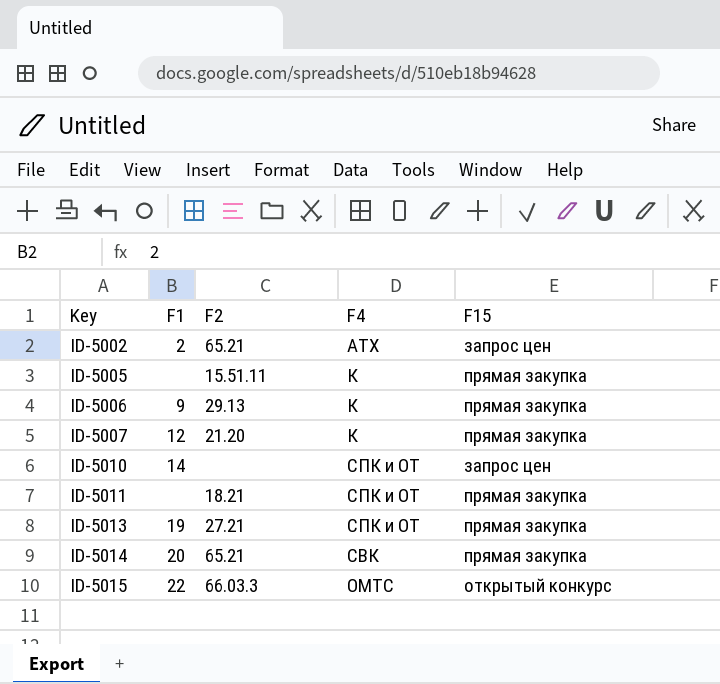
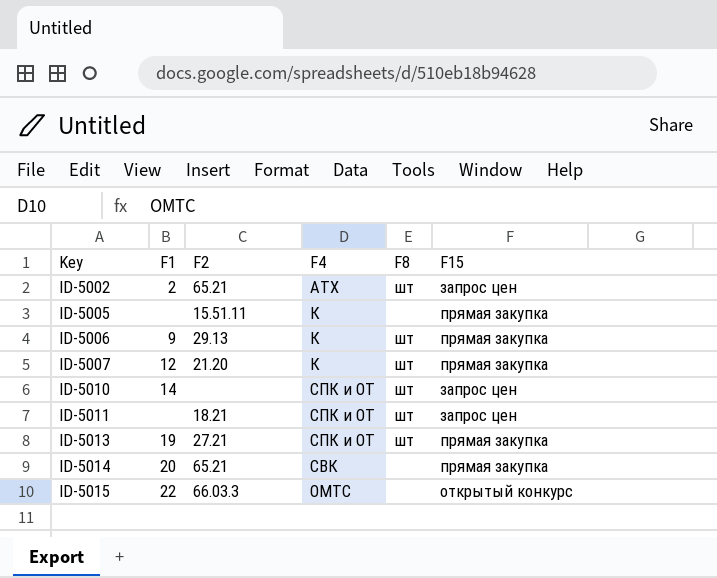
column F8 | position: none -> 5
ID-5011 | F15: прямая закупка -> запрос цен

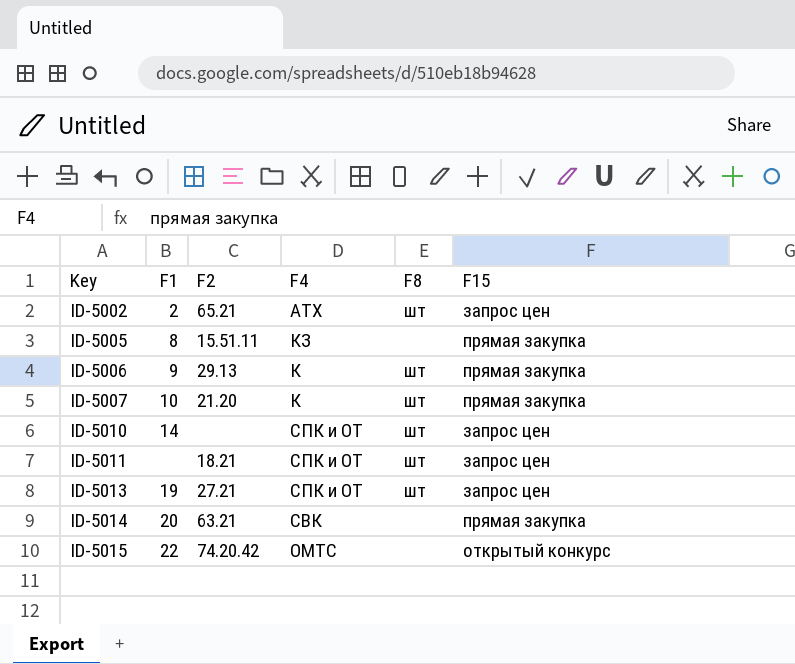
ID-5005 | F1: none -> 8
ID-5005 | F4: К -> КЗ
ID-5007 | F1: 12 -> 10
ID-5013 | F15: прямая закупка -> запрос цен
ID-5014 | F2: 65.21 -> 63.21
ID-5015 | F2: 66.03.3 -> 74.20.42

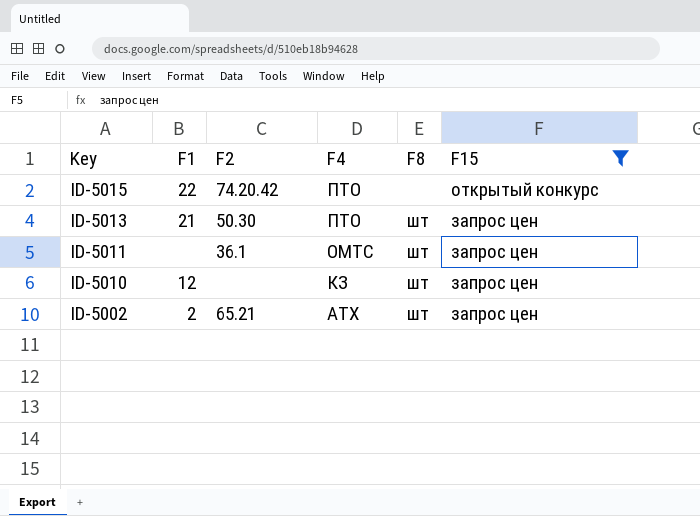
filter: none -> F15 != прямая закупка
row order: Key ascending -> Key descending
ID-5015 | F4: ОМТС -> ПТО
ID-5013 | F1: 19 -> 21
ID-5013 | F2: 27.21 -> 50.30
ID-5013 | F4: СПК и ОТ -> ПТО
ID-5011 | F2: 18.21 -> 36.1
ID-5011 | F4: СПК и ОТ -> ОМТС
ID-5010 | F1: 14 -> 12
ID-5010 | F4: СПК и ОТ -> КЗ

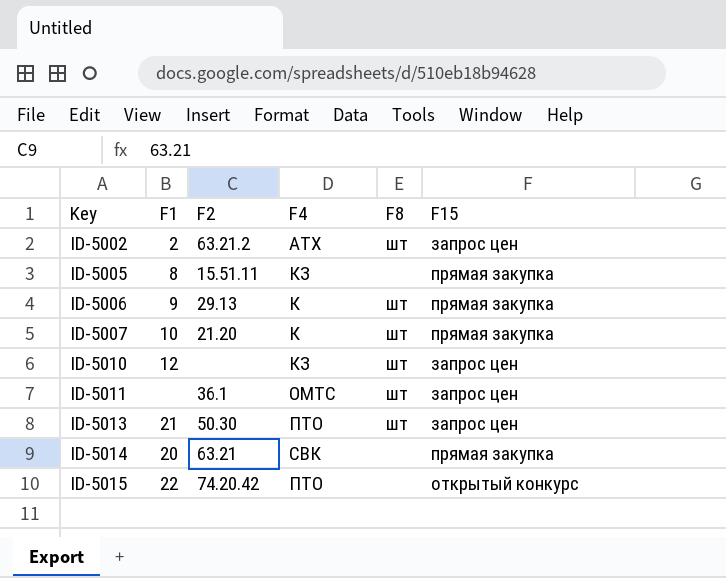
filter: F15 != прямая закупка -> none
row order: Key descending -> Key ascending
ID-5002 | F2: 65.21 -> 63.21.2

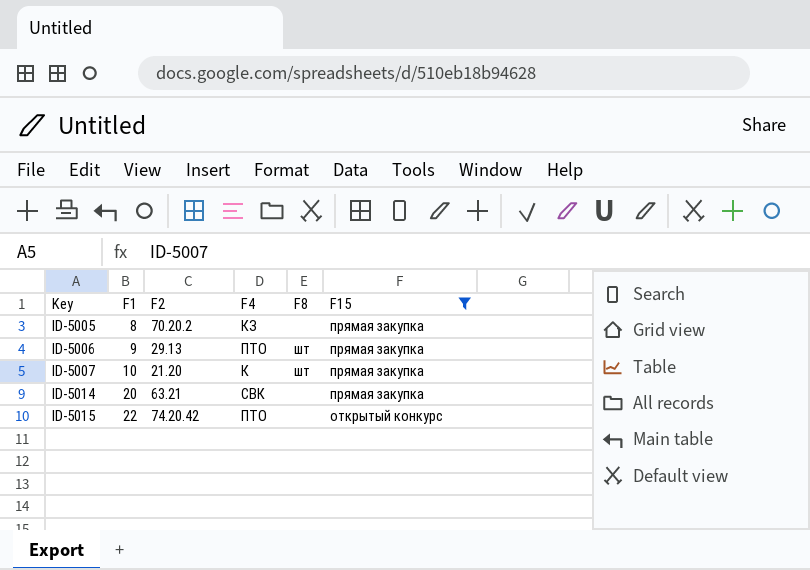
filter: none -> F15 != запрос цен
ID-5005 | F2: 15.51.11 -> 70.20.2
ID-5006 | F4: К -> ПТО

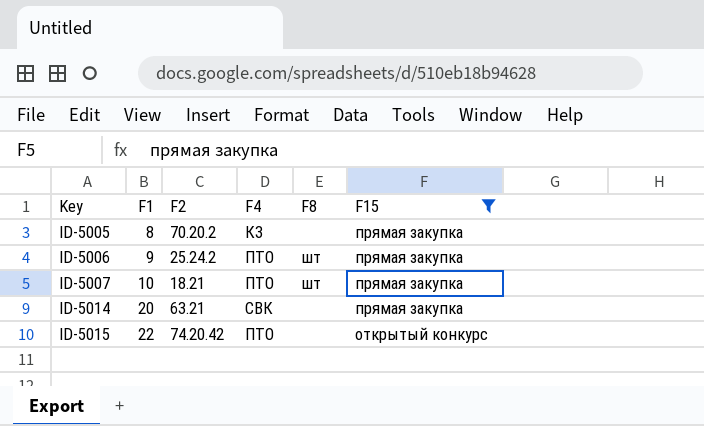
ID-5006 | F2: 29.13 -> 25.24.2
ID-5007 | F2: 21.20 -> 18.21
ID-5007 | F4: К -> ПТО

